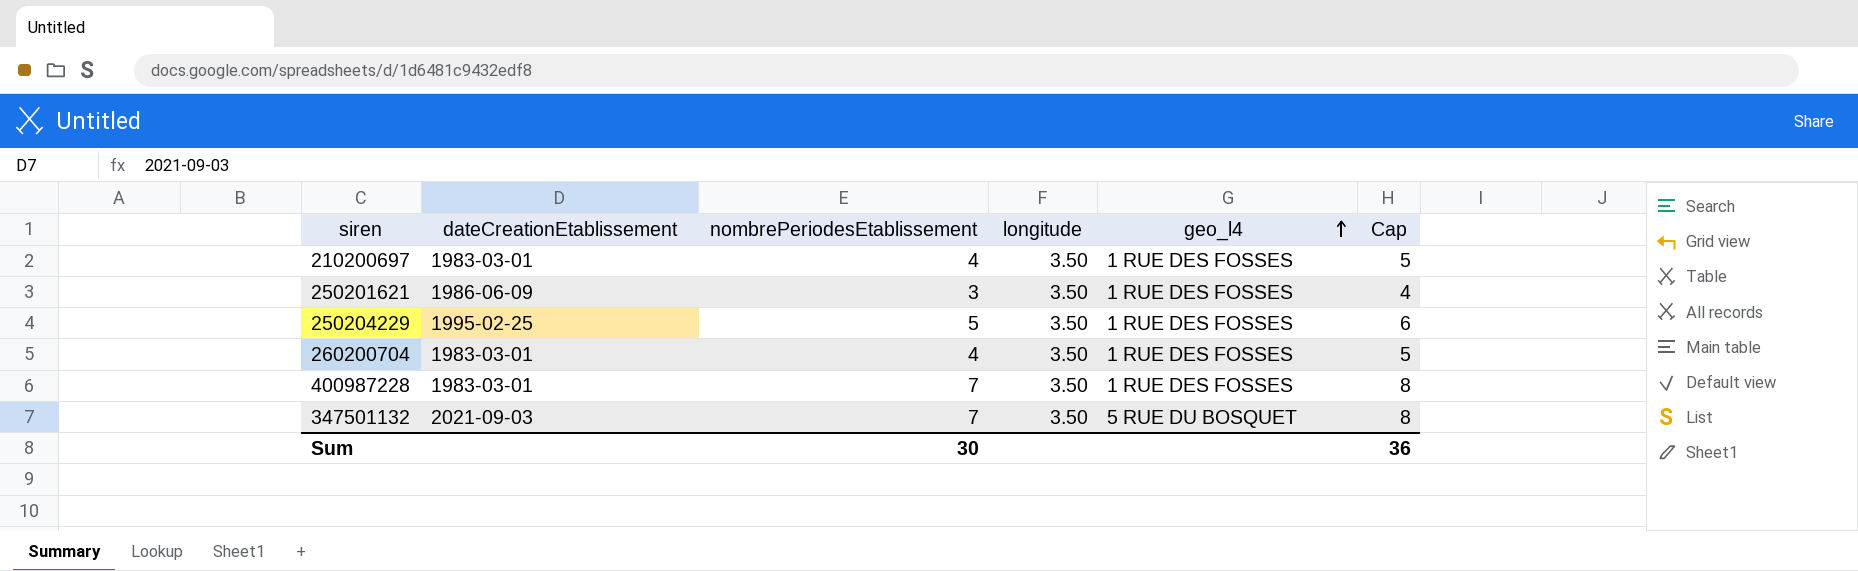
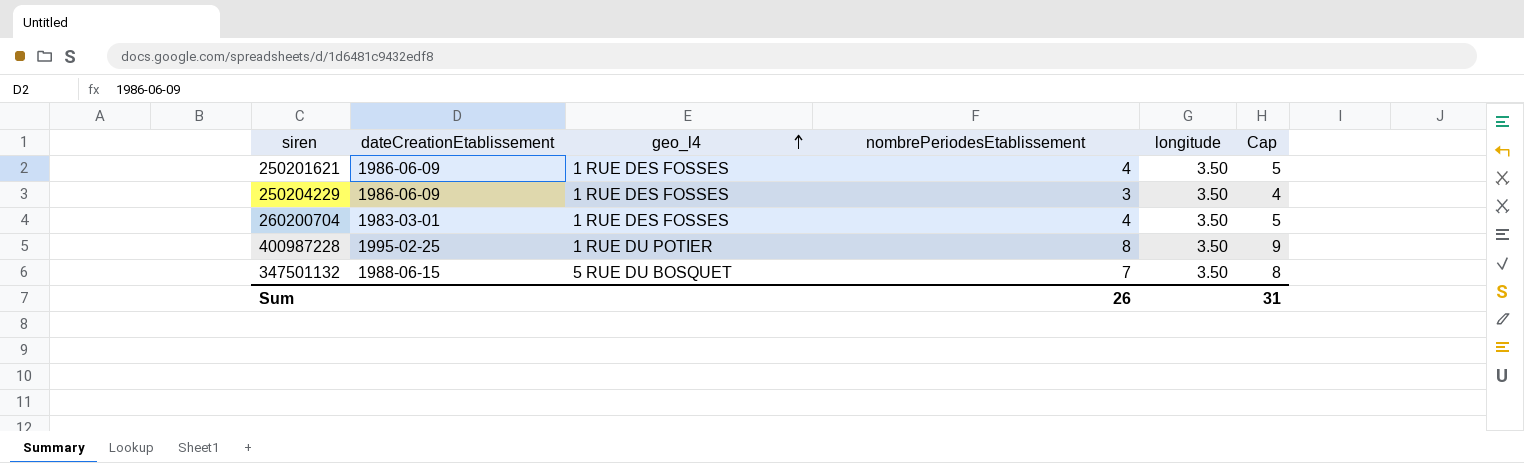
column geo_l4 | position: 5 -> 3
row 210200697: 1983-03-01 | 4 | 3.50 | 1 RUE DES FOSSES | 5 -> none
250201621 | nombrePeriodesEtablissement: 3 -> 4
250201621 | Cap: 4 -> 5
250204229 | dateCreationEtablissement: 1995-02-25 -> 1986-06-09
250204229 | nombrePeriodesEtablissement: 5 -> 3
250204229 | Cap: 6 -> 4
400987228 | dateCreationEtablissement: 1983-03-01 -> 1995-02-25
400987228 | geo_l4: 1 RUE DES FOSSES -> 1 RUE DU POTIER
400987228 | nombrePeriodesEtablissement: 7 -> 8
400987228 | Cap: 8 -> 9
347501132 | dateCreationEtablissement: 2021-09-03 -> 1988-06-15
Sum | nombrePeriodesEtablissement: 30 -> 26
Sum | Cap: 36 -> 31

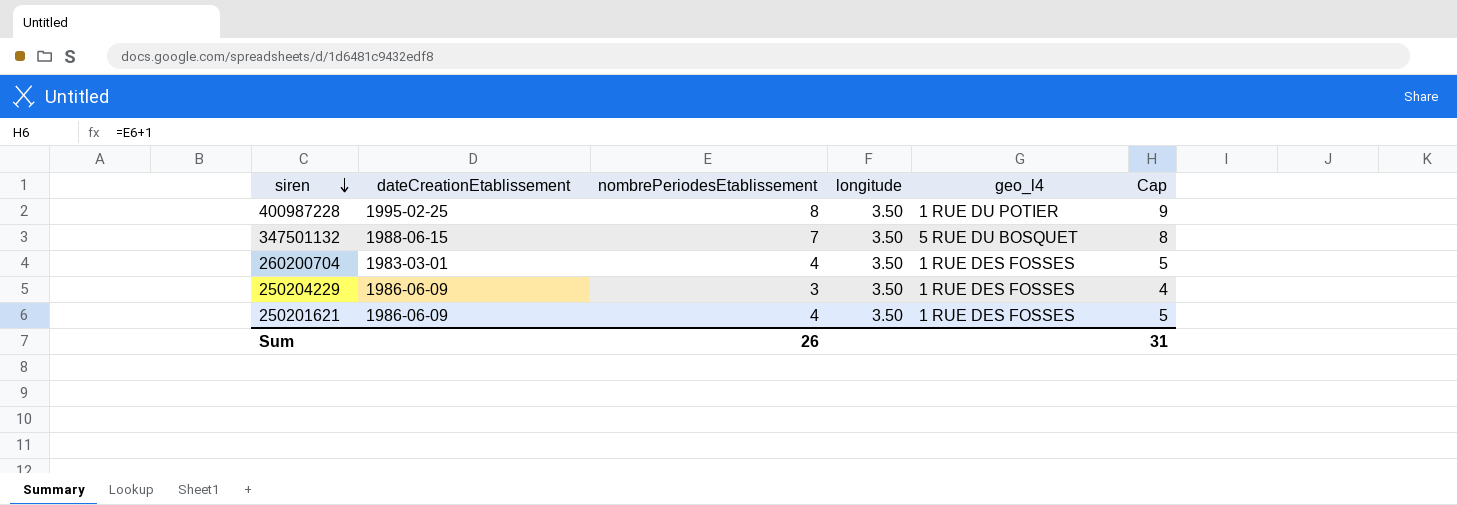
row order: geo_l4 ascending -> siren descending
column geo_l4 | position: 3 -> 5

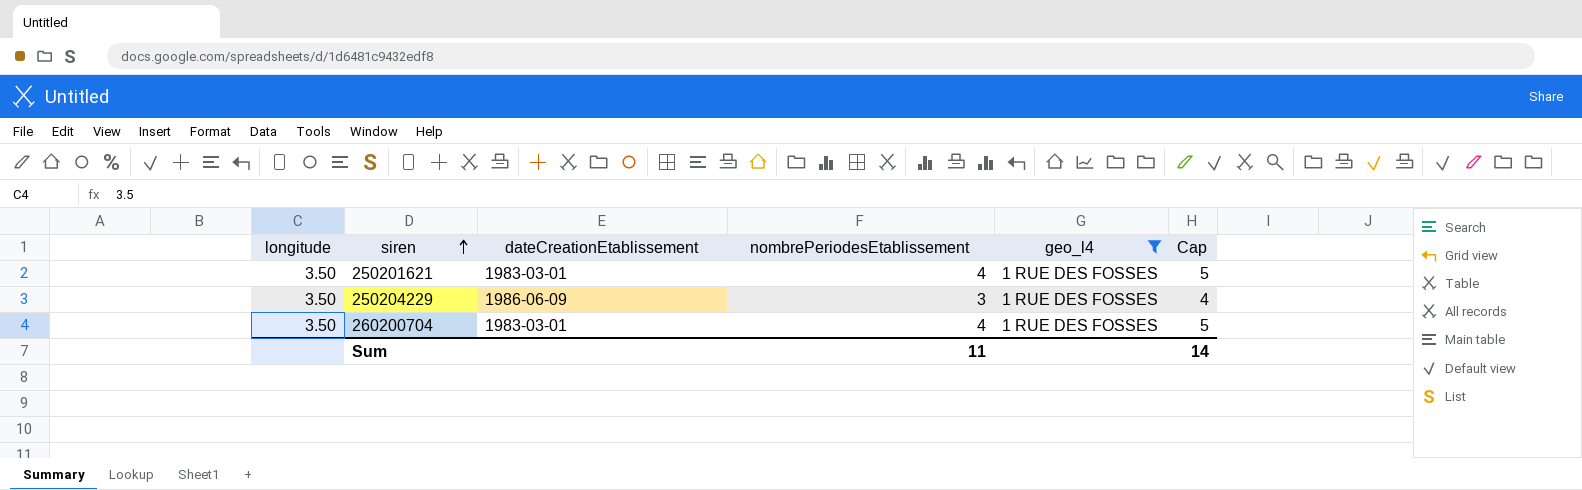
filter: none -> geo_l4 = 1 RUE DES FOSSES
row order: siren descending -> siren ascending
column longitude | position: 4 -> 1
250201621 | dateCreationEtablissement: 1986-06-09 -> 1983-03-01
Sum | nombrePeriodesEtablissement: 26 -> 11
Sum | Cap: 31 -> 14

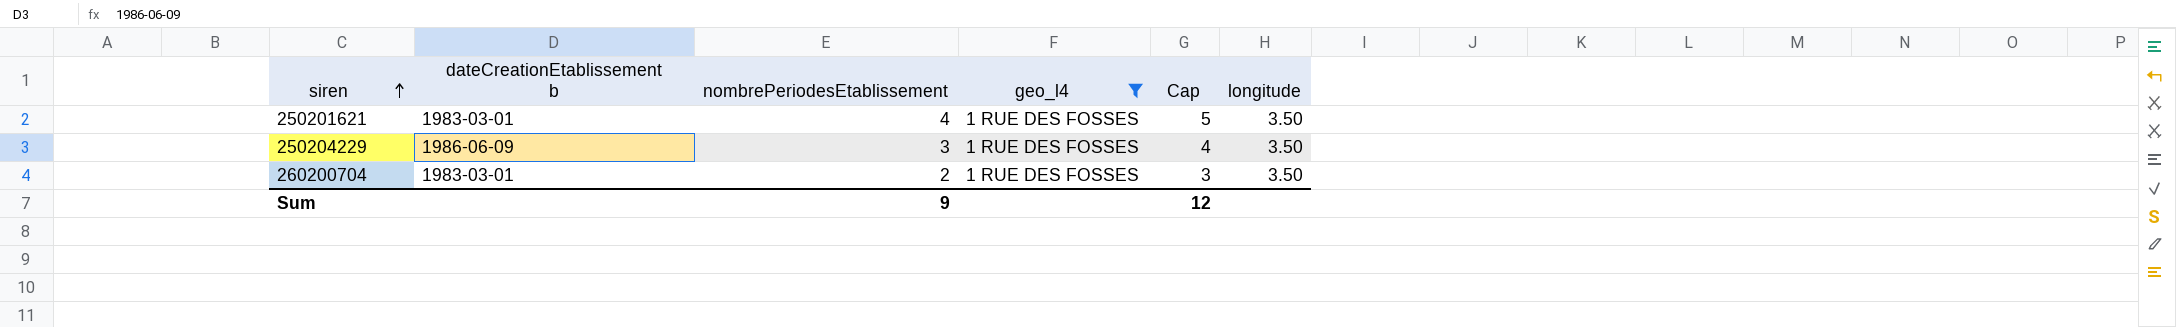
column name: dateCreationEtablissement -> dateCreationEtablissement b
column longitude | position: 1 -> 6
260200704 | nombrePeriodesEtablissement: 4 -> 2
260200704 | Cap: 5 -> 3
Sum | nombrePeriodesEtablissement: 11 -> 9
Sum | Cap: 14 -> 12

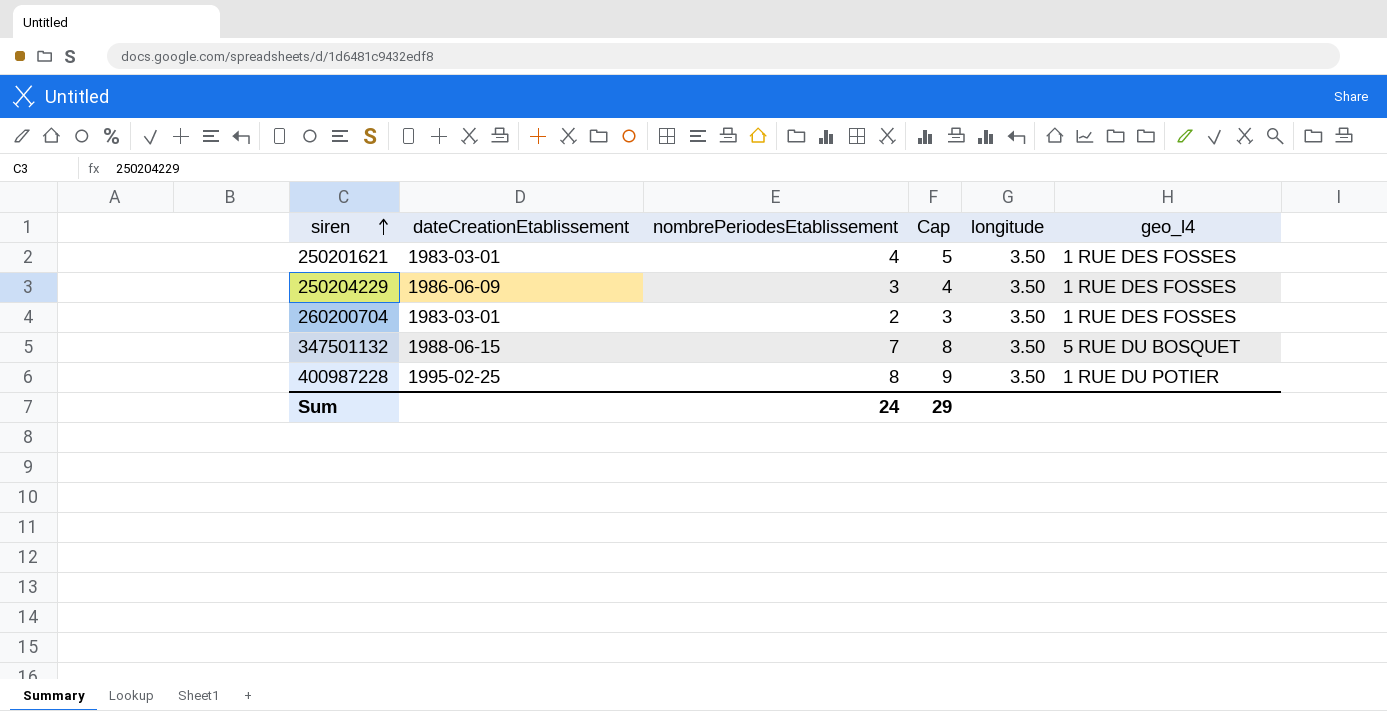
filter: geo_l4 = 1 RUE DES FOSSES -> none
column name: dateCreationEtablissement b -> dateCreationEtablissement
column geo_l4 | position: 4 -> 6
Sum | nombrePeriodesEtablissement: 9 -> 24
Sum | Cap: 12 -> 29

